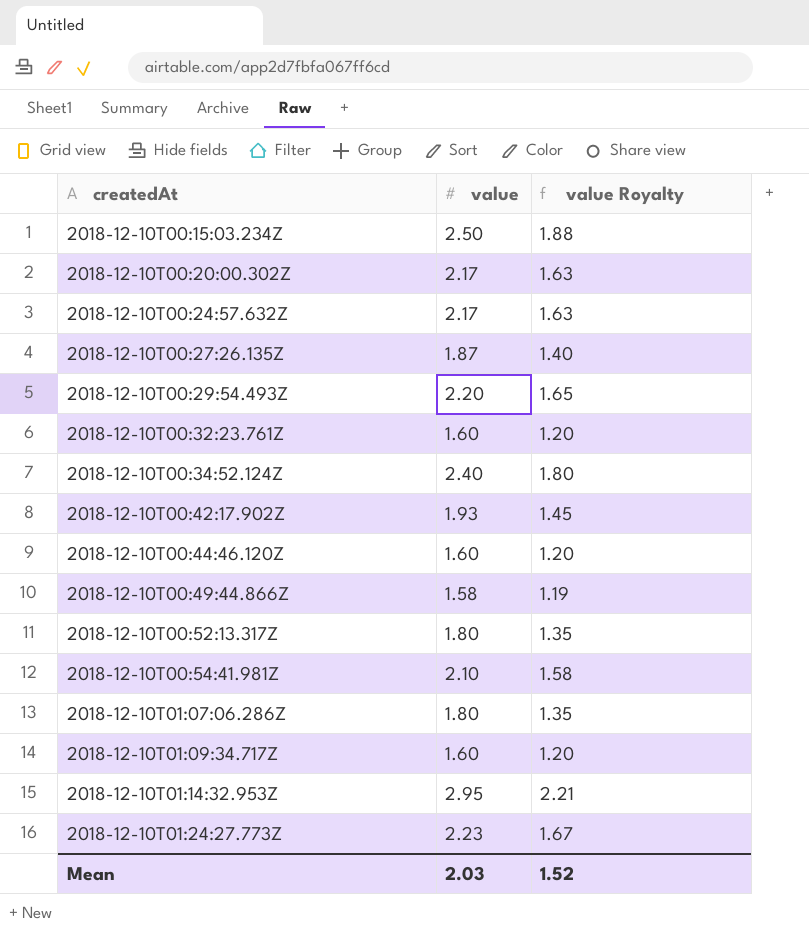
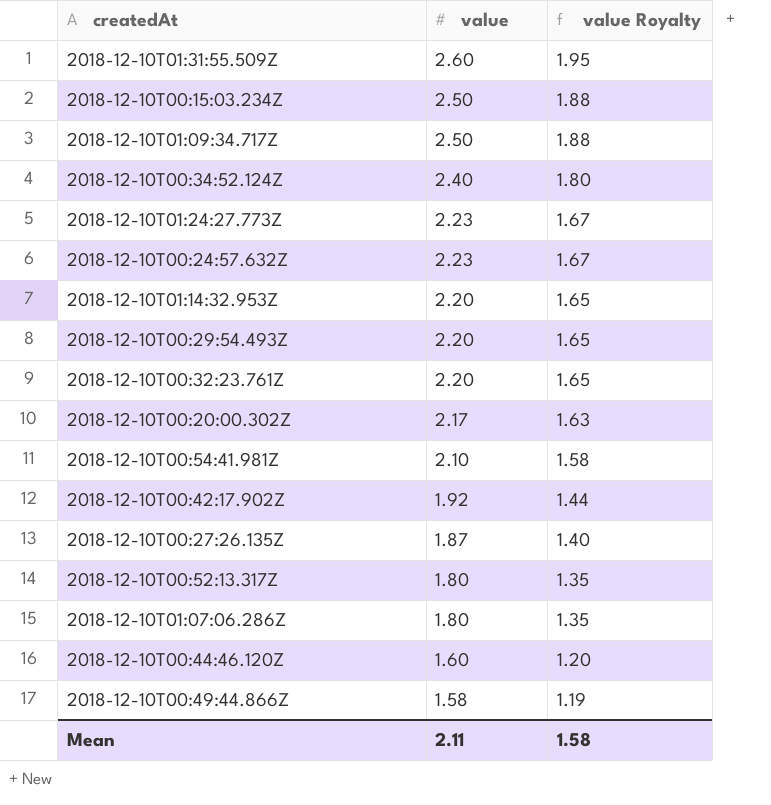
row order: createdAt ascending -> value descending
row 2018-12-10T01:31:55.509Z: none -> 2.60 | 1.95
2018-12-10T01:09:34.717Z | value: 1.60 -> 2.50
2018-12-10T01:09:34.717Z | value Royalty: 1.20 -> 1.88
2018-12-10T00:24:57.632Z | value: 2.17 -> 2.23
2018-12-10T00:24:57.632Z | value Royalty: 1.63 -> 1.67
2018-12-10T01:14:32.953Z | value: 2.95 -> 2.20
2018-12-10T01:14:32.953Z | value Royalty: 2.21 -> 1.65
2018-12-10T00:32:23.761Z | value: 1.60 -> 2.20
2018-12-10T00:32:23.761Z | value Royalty: 1.20 -> 1.65
2018-12-10T00:42:17.902Z | value: 1.93 -> 1.92
2018-12-10T00:42:17.902Z | value Royalty: 1.45 -> 1.44
Mean | value: 2.03 -> 2.11
Mean | value Royalty: 1.52 -> 1.58

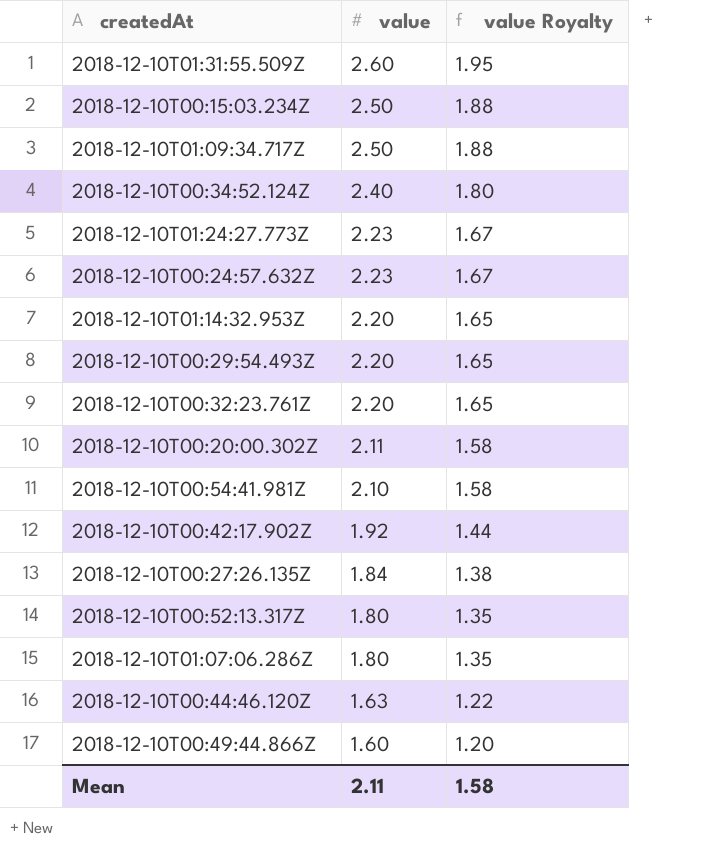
2018-12-10T00:20:00.302Z | value: 2.17 -> 2.11
2018-12-10T00:20:00.302Z | value Royalty: 1.63 -> 1.58
2018-12-10T00:27:26.135Z | value: 1.87 -> 1.84
2018-12-10T00:27:26.135Z | value Royalty: 1.40 -> 1.38
2018-12-10T00:44:46.120Z | value: 1.60 -> 1.63
2018-12-10T00:44:46.120Z | value Royalty: 1.20 -> 1.22
2018-12-10T00:49:44.866Z | value: 1.58 -> 1.60
2018-12-10T00:49:44.866Z | value Royalty: 1.19 -> 1.20

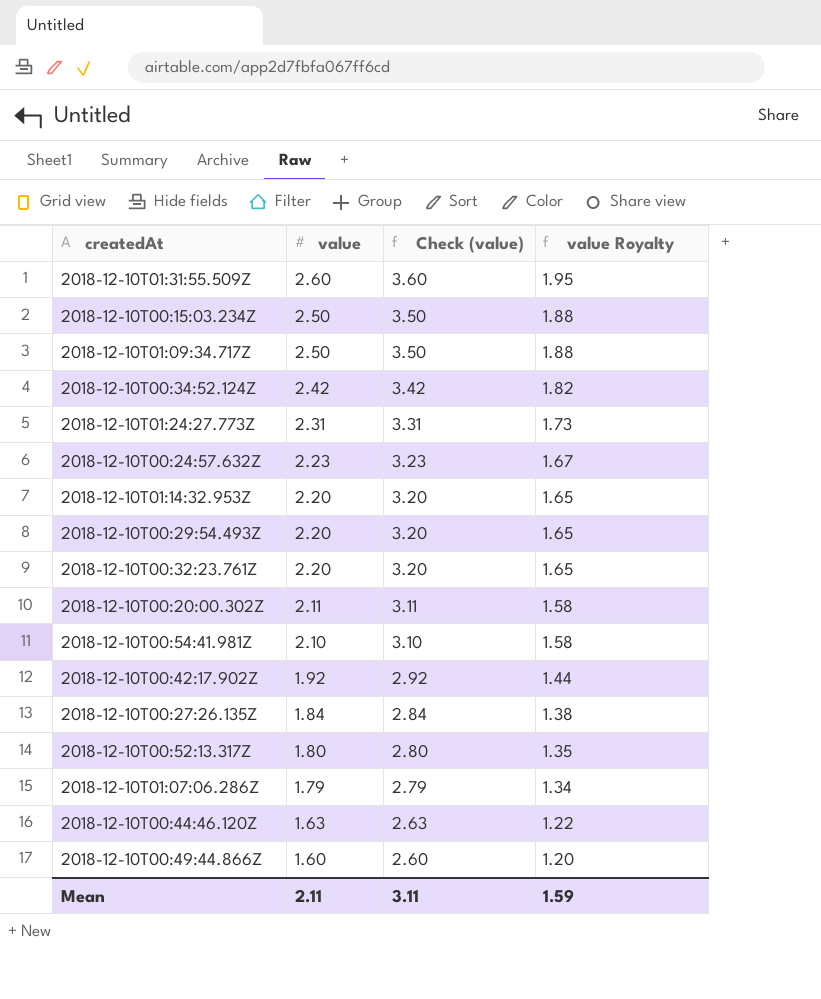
column Check (value) | formula: none -> [value] + 1
2018-12-10T00:34:52.124Z | value: 2.40 -> 2.42
2018-12-10T00:34:52.124Z | value Royalty: 1.80 -> 1.82
2018-12-10T01:24:27.773Z | value: 2.23 -> 2.31
2018-12-10T01:24:27.773Z | value Royalty: 1.67 -> 1.73
2018-12-10T01:07:06.286Z | value: 1.80 -> 1.79
2018-12-10T01:07:06.286Z | value Royalty: 1.35 -> 1.34
Mean | value Royalty: 1.58 -> 1.59

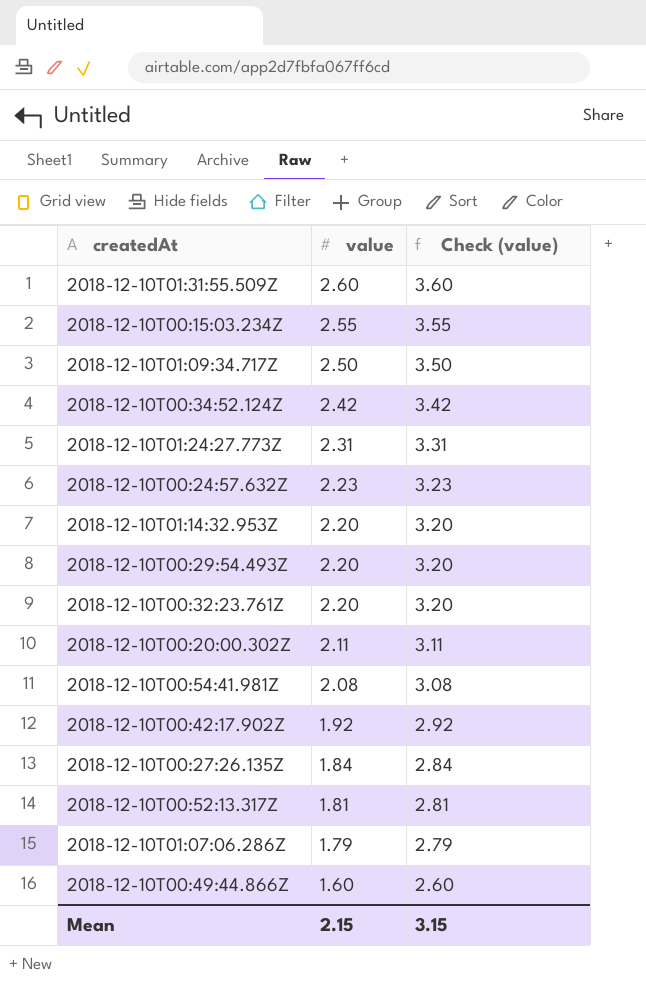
column value Royalty | formula: [value] * 0.75 -> none
row 2018-12-10T00:44:46.120Z: 1.63 | 2.63 | 1.22 -> none
2018-12-10T00:15:03.234Z | value: 2.50 -> 2.55
2018-12-10T00:15:03.234Z | Check (value): 3.50 -> 3.55
2018-12-10T00:54:41.981Z | value: 2.10 -> 2.08
2018-12-10T00:54:41.981Z | Check (value): 3.10 -> 3.08
2018-12-10T00:52:13.317Z | value: 1.80 -> 1.81
2018-12-10T00:52:13.317Z | Check (value): 2.80 -> 2.81
Mean | value: 2.11 -> 2.15
Mean | Check (value): 3.11 -> 3.15

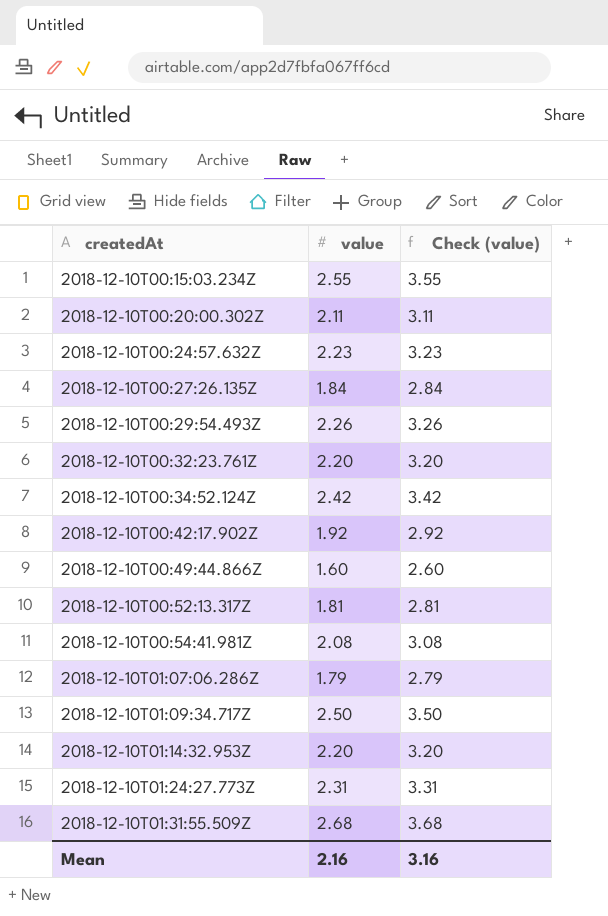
row order: value descending -> createdAt ascending
2018-12-10T00:29:54.493Z | value: 2.20 -> 2.26
2018-12-10T00:29:54.493Z | Check (value): 3.20 -> 3.26
2018-12-10T01:31:55.509Z | value: 2.60 -> 2.68
2018-12-10T01:31:55.509Z | Check (value): 3.60 -> 3.68
Mean | value: 2.15 -> 2.16
Mean | Check (value): 3.15 -> 3.16

